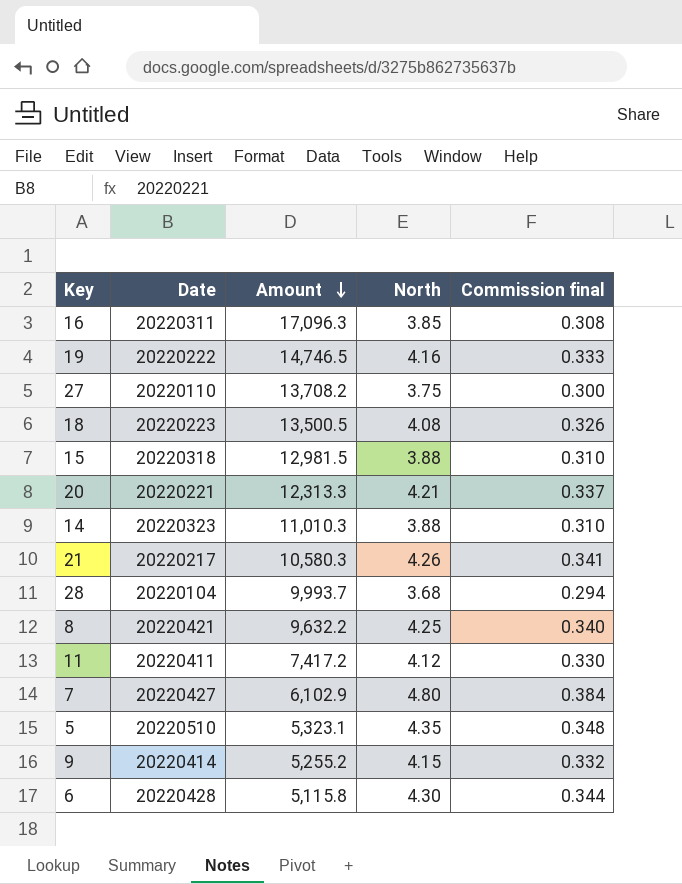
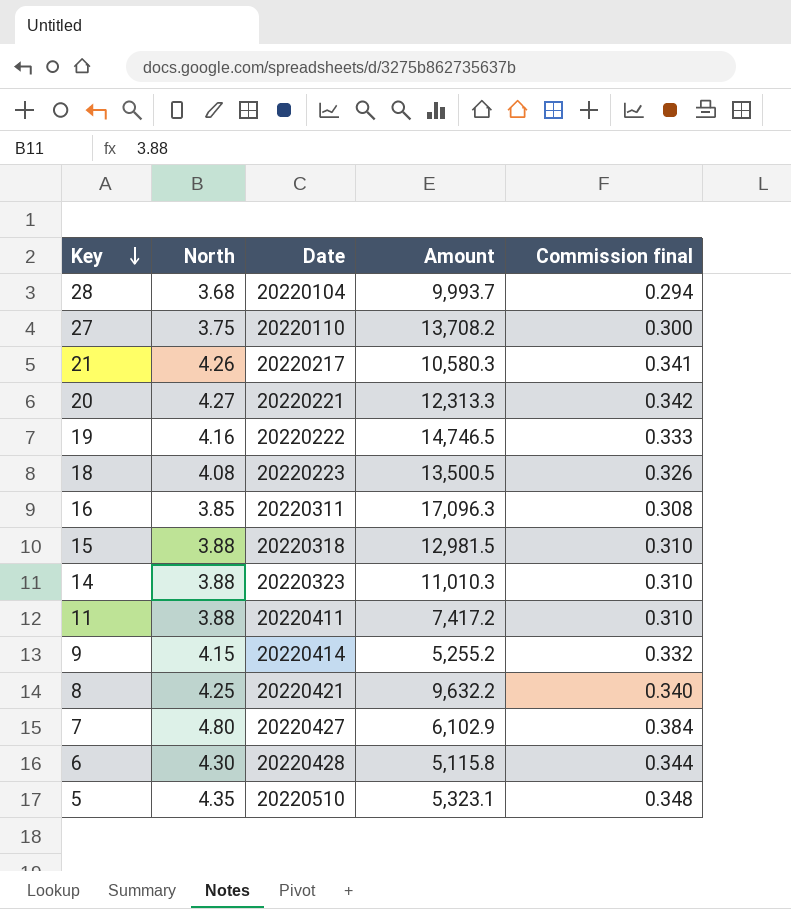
row order: Amount descending -> Key descending
column North | position: 4 -> 2
20 | North: 4.21 -> 4.27
20 | Commission final: 0.337 -> 0.342
11 | North: 4.12 -> 3.88
11 | Commission final: 0.330 -> 0.310

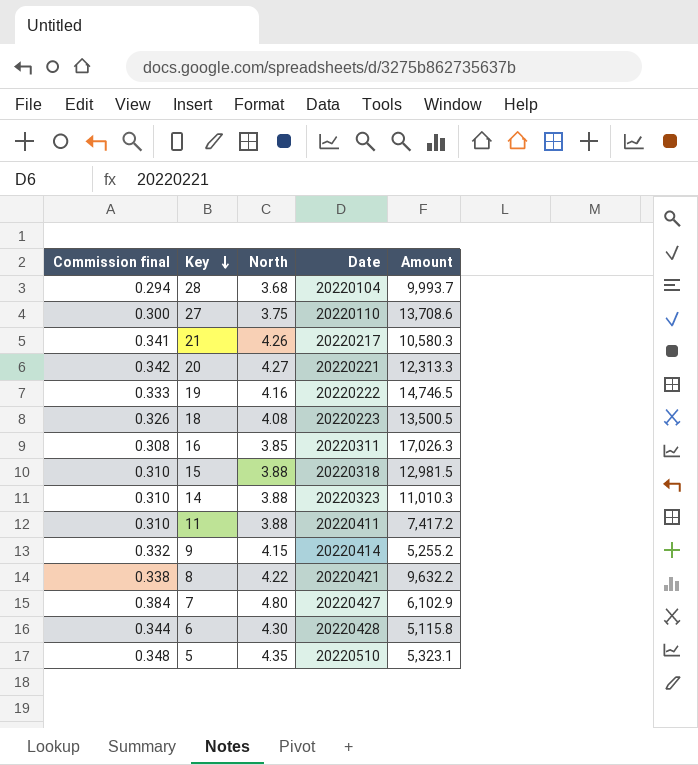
column Commission final | position: 5 -> 1
27 | Amount: 13,708.2 -> 13,708.6
16 | Amount: 17,096.3 -> 17,026.3
8 | Commission final: 0.340 -> 0.338
8 | North: 4.25 -> 4.22

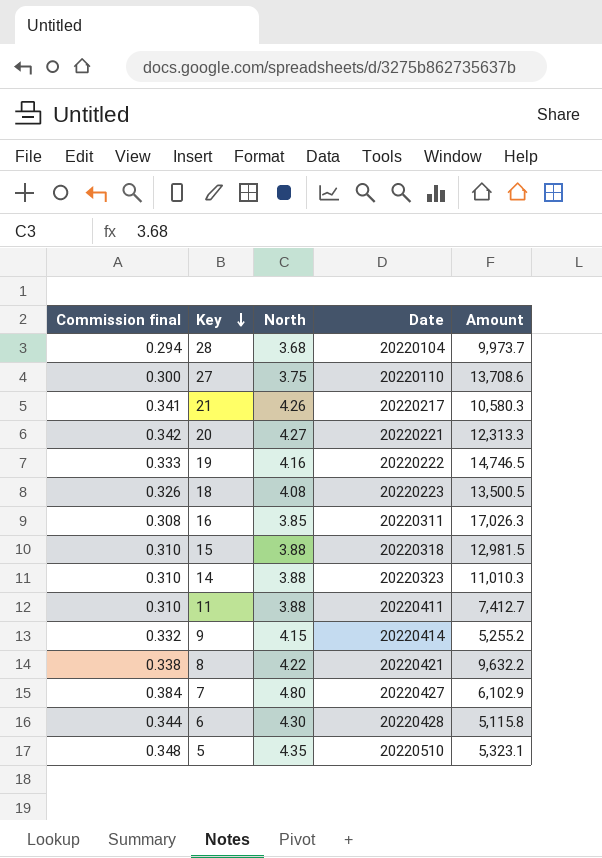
28 | Amount: 9,993.7 -> 9,973.7
11 | Amount: 7,417.2 -> 7,412.7

